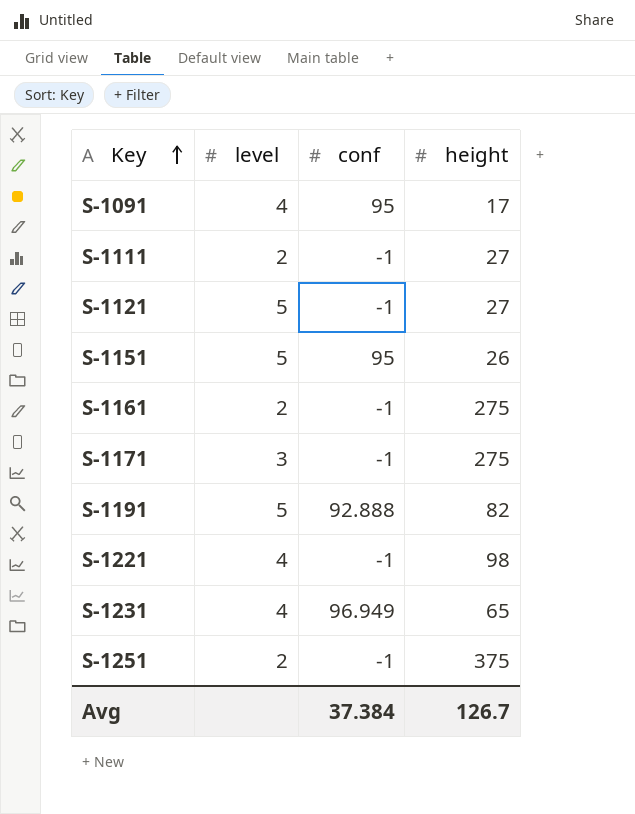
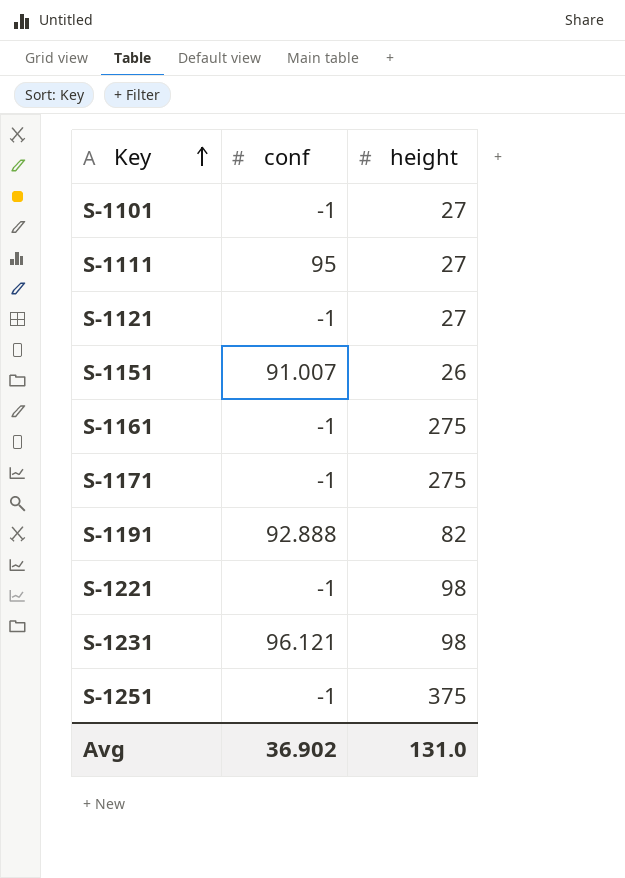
column level | position: 2 -> none
row S-1091: 4 | 95 | 17 -> none
row S-1101: none -> -1 | 27
S-1111 | conf: -1 -> 95
S-1151 | conf: 95 -> 91.007
S-1231 | conf: 96.949 -> 96.121
S-1231 | height: 65 -> 98
Avg | conf: 37.384 -> 36.902
Avg | height: 126.7 -> 131.0

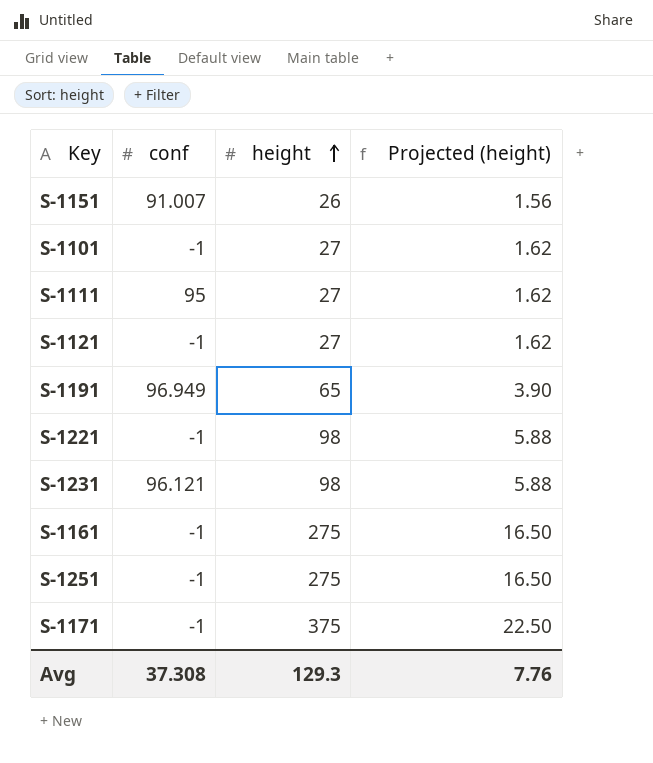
row order: Key ascending -> height ascending
column Projected (height) | formula: none -> [height] * 0.06
S-1191 | conf: 92.888 -> 96.949
S-1191 | height: 82 -> 65
S-1251 | height: 375 -> 275
S-1171 | height: 275 -> 375
Avg | conf: 36.902 -> 37.308
Avg | height: 131.0 -> 129.3

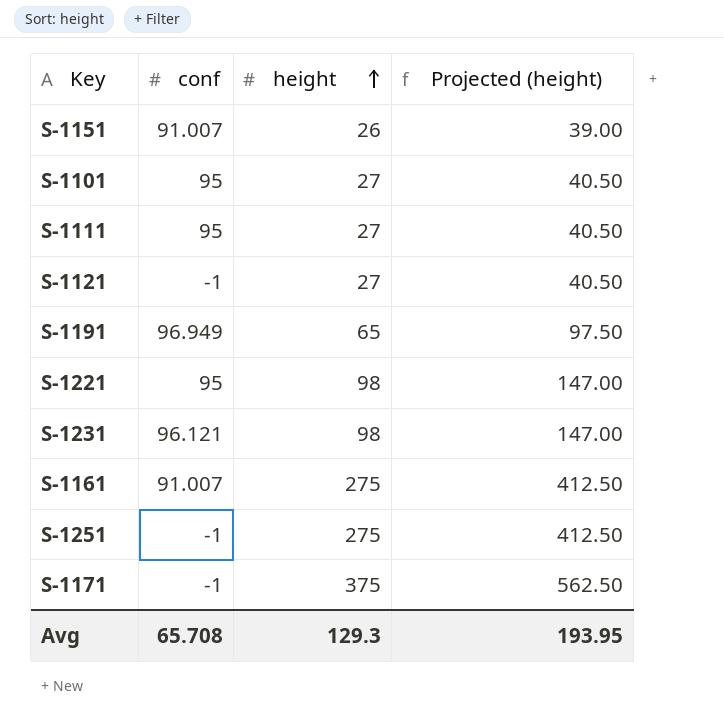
column Projected (height) | formula: [height] * 0.06 -> [height] * 1.5
S-1101 | conf: -1 -> 95
S-1221 | conf: -1 -> 95
S-1161 | conf: -1 -> 91.007
Avg | conf: 37.308 -> 65.708
Avg | Projected (height): 7.76 -> 193.95

